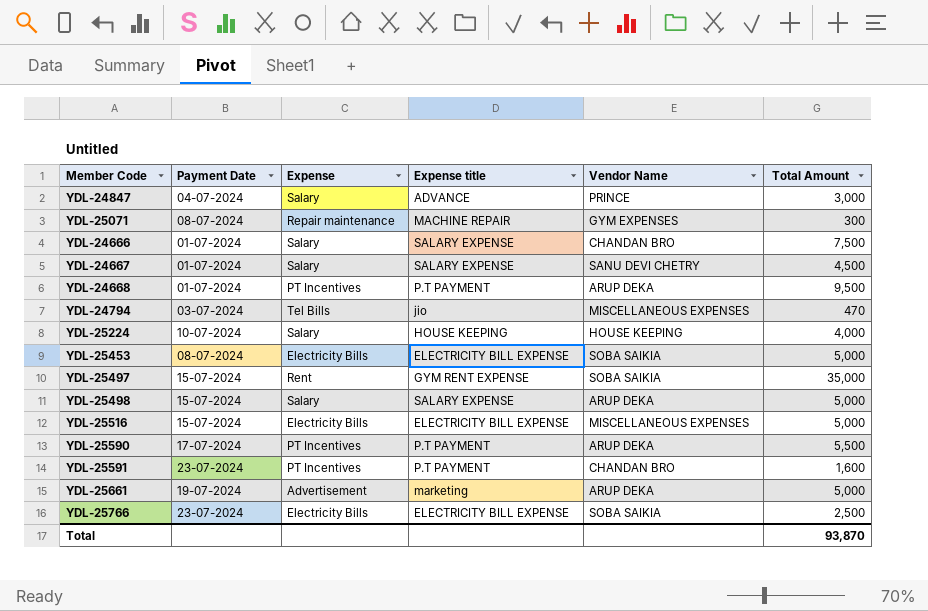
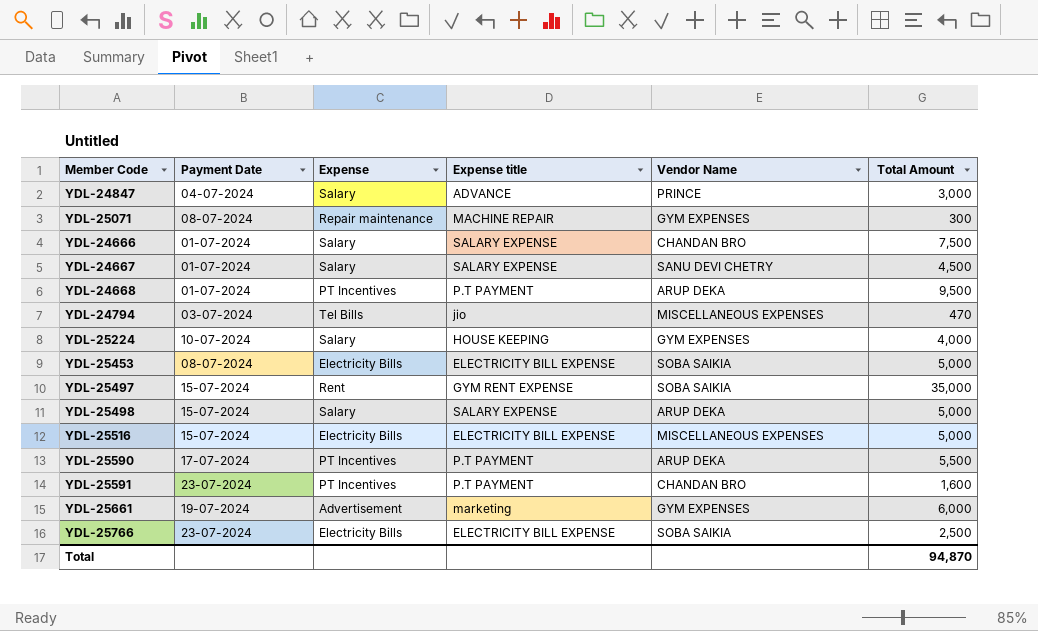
YDL-25224 | Vendor Name: HOUSE KEEPING -> GYM EXPENSES
YDL-25661 | Vendor Name: ARUP DEKA -> GYM EXPENSES
YDL-25661 | Total Amount: 5,000 -> 6,000
Total | Total Amount: 93,870 -> 94,870

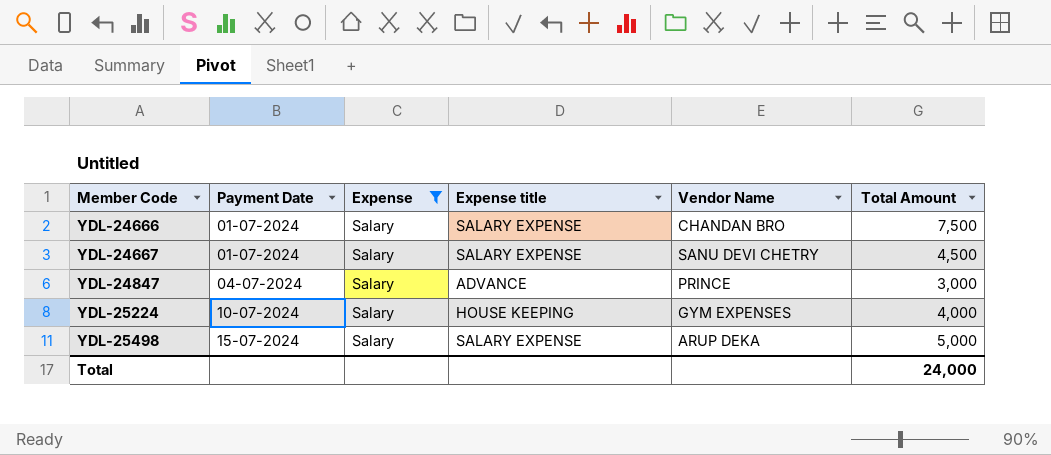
filter: none -> Expense = Salary
row order: none -> Member Code ascending
Total | Total Amount: 94,870 -> 24,000

